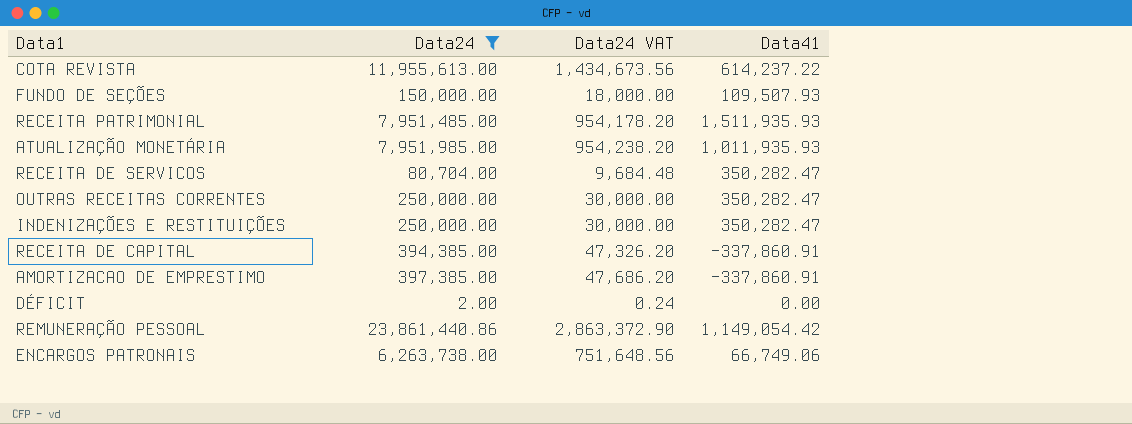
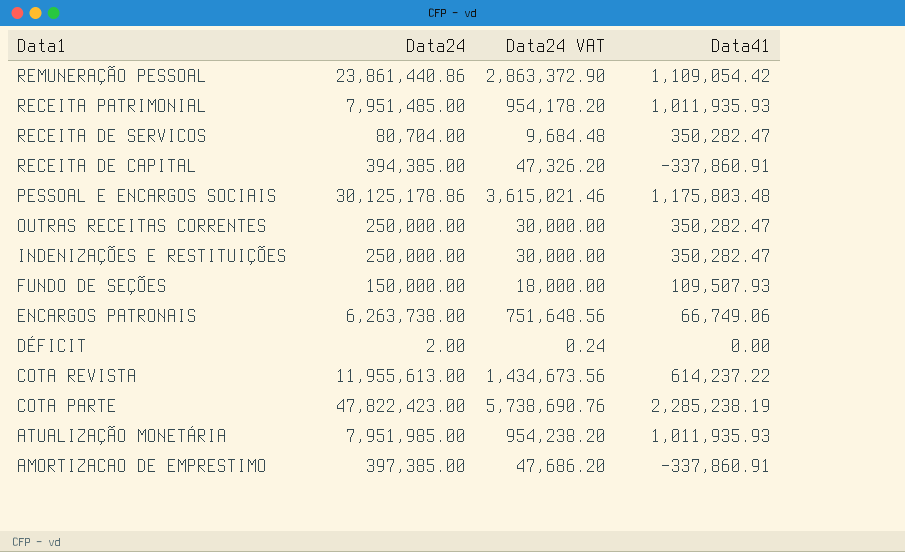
filter: Data24 <= 23,861,440.86 -> none
row order: none -> Data1 descending
REMUNERAÇÃO PESSOAL | Data41: 1,149,054.42 -> 1,109,054.42
RECEITA PATRIMONIAL | Data41: 1,511,935.93 -> 1,011,935.93

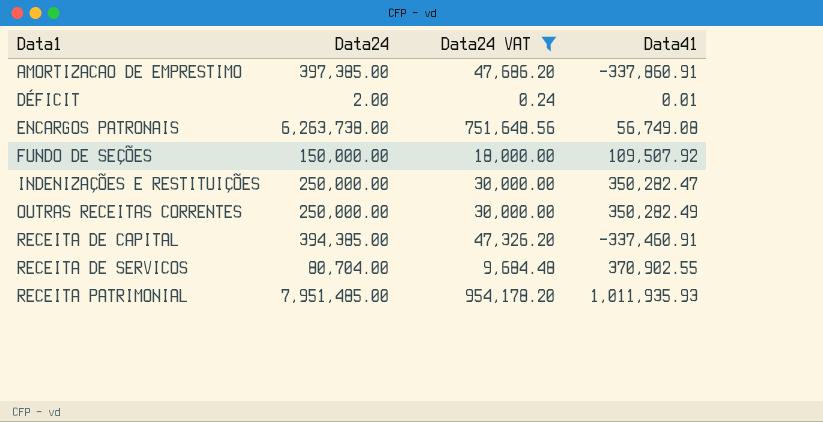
filter: none -> Data24 VAT <= 954,178.20
row order: Data1 descending -> Data1 ascending
DÉFICIT | Data41: 0.00 -> 0.01
ENCARGOS PATRONAIS | Data41: 66,749.06 -> 56,749.08
FUNDO DE SEÇÕES | Data41: 109,507.93 -> 109,507.92
OUTRAS RECEITAS CORRENTES | Data41: 350,282.47 -> 350,282.49
RECEITA DE CAPITAL | Data41: -337,860.91 -> -337,460.91
RECEITA DE SERVICOS | Data41: 350,282.47 -> 370,902.55

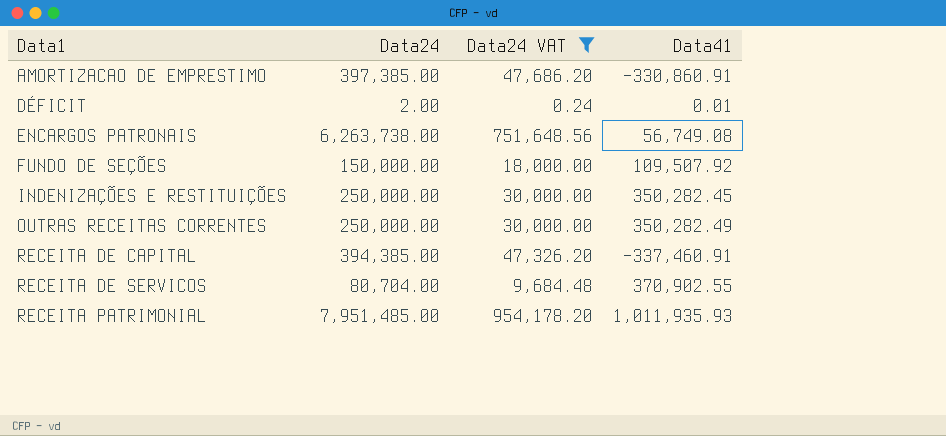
AMORTIZACAO DE EMPRESTIMO | Data41: -337,860.91 -> -330,860.91
INDENIZAÇÕES E RESTITUIÇÕES | Data41: 350,282.47 -> 350,282.45

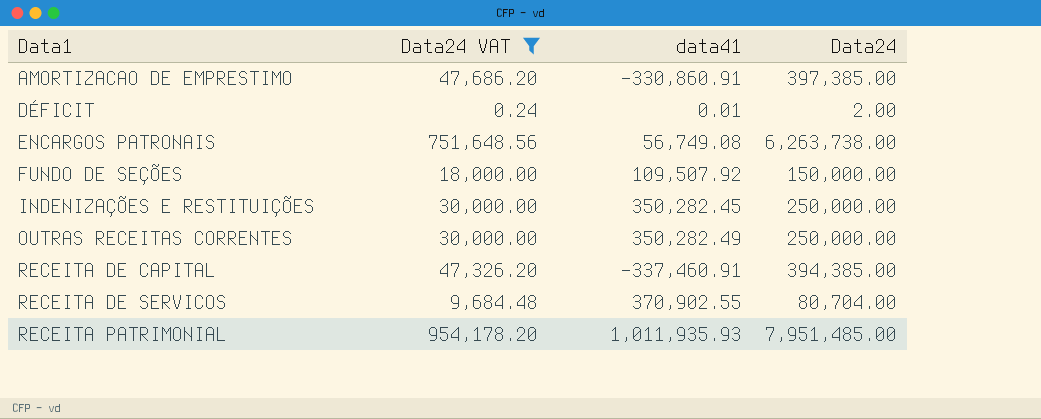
column name: Data41 -> data41
column Data24 | position: 2 -> 4

